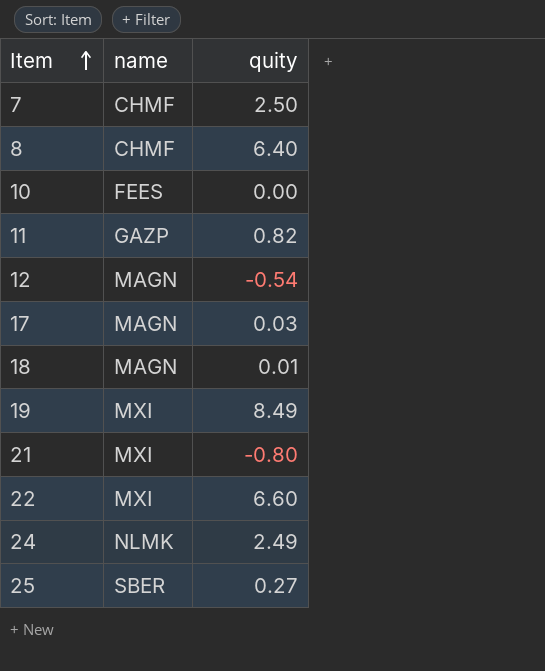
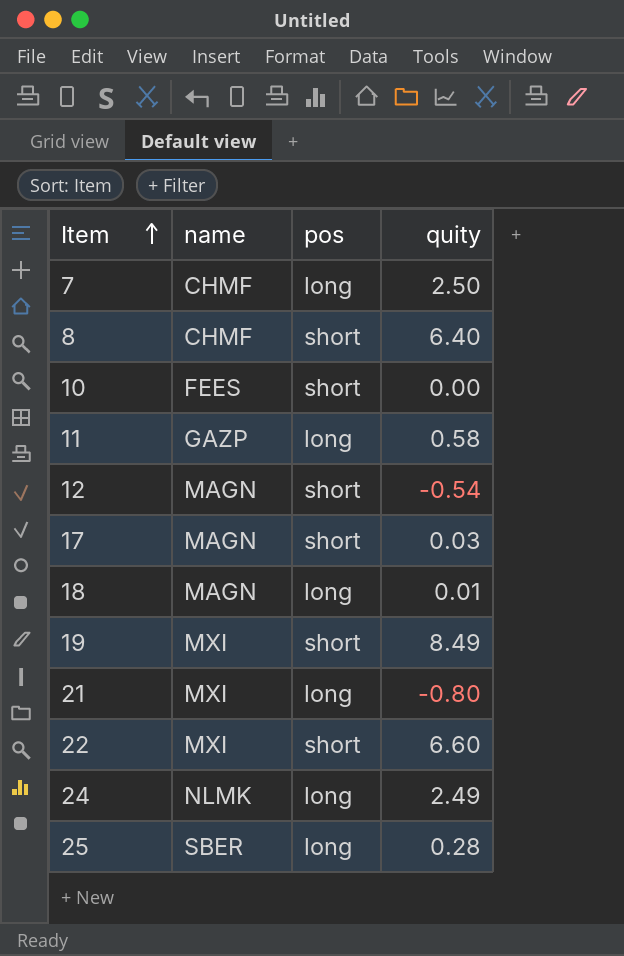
column pos | position: none -> 3
11 | quity: 0.82 -> 0.58
25 | quity: 0.27 -> 0.28

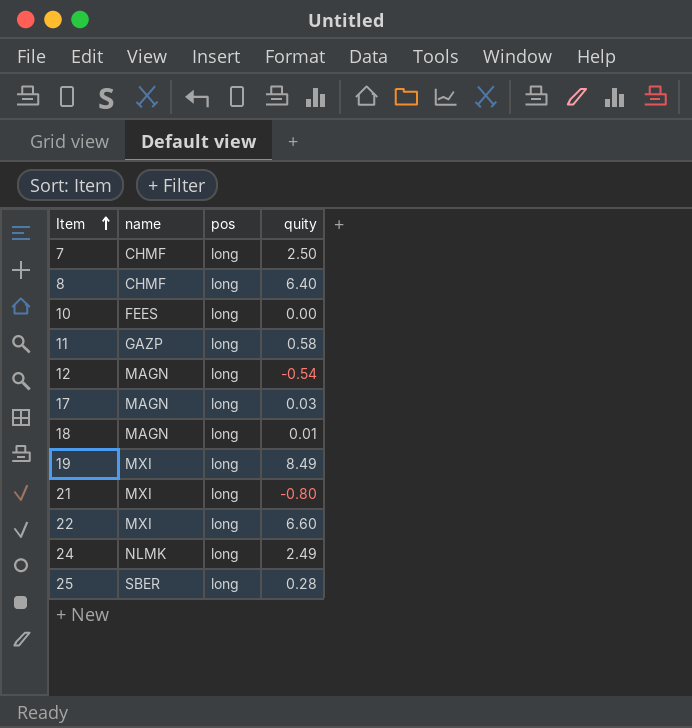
8 | pos: short -> long
10 | pos: short -> long
12 | pos: short -> long
17 | pos: short -> long
19 | pos: short -> long
22 | pos: short -> long

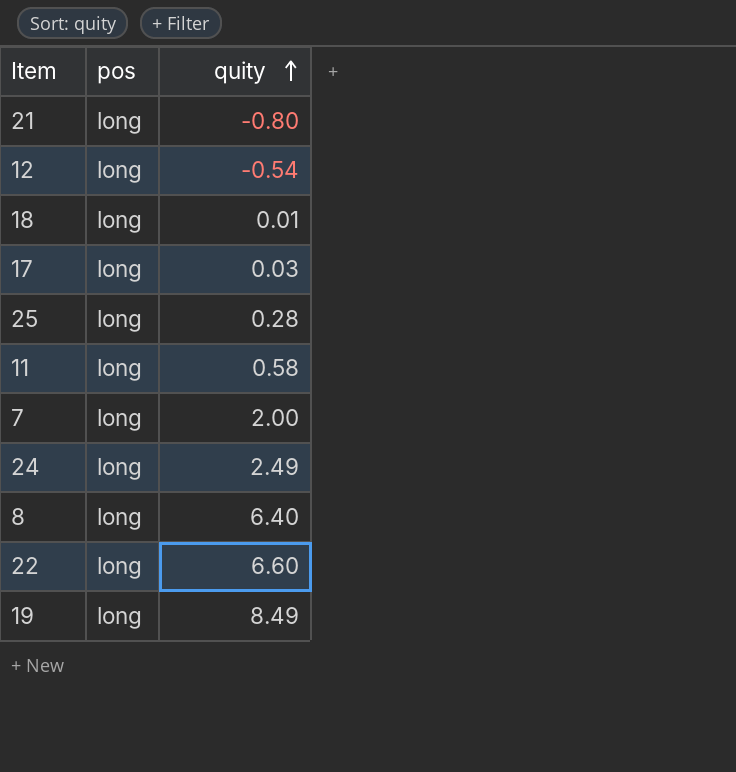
row order: Item ascending -> quity ascending
column name | position: 2 -> none
row 10: FEES | long | 0.00 -> none
7 | quity: 2.50 -> 2.00

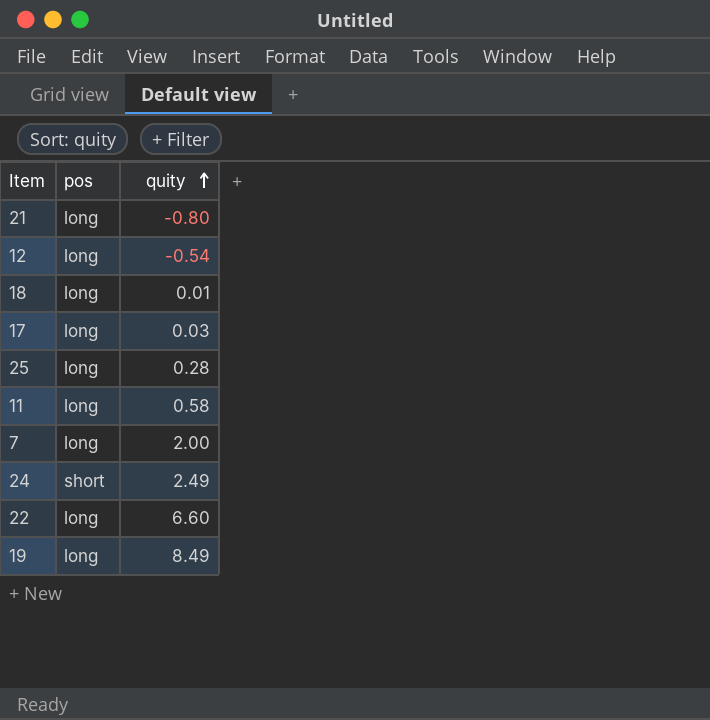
row 8: long | 6.40 -> none
24 | pos: long -> short

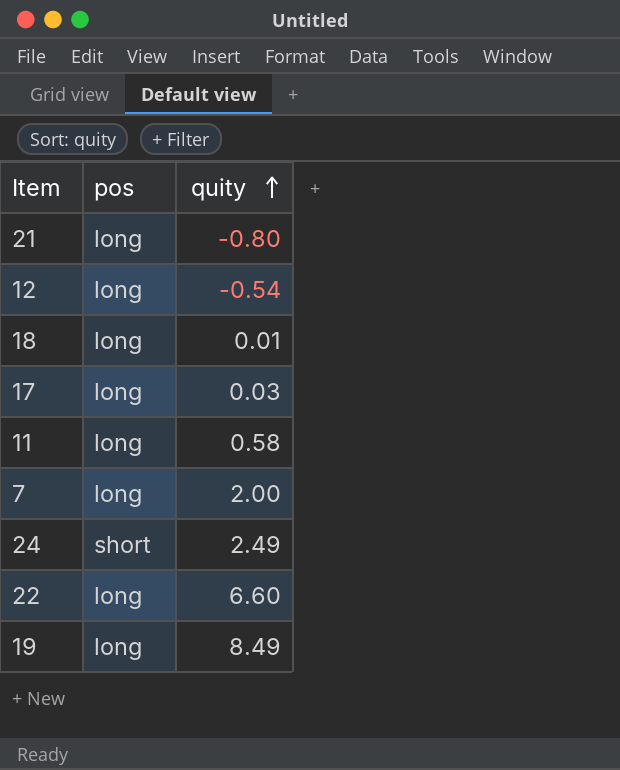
row 25: long | 0.28 -> none

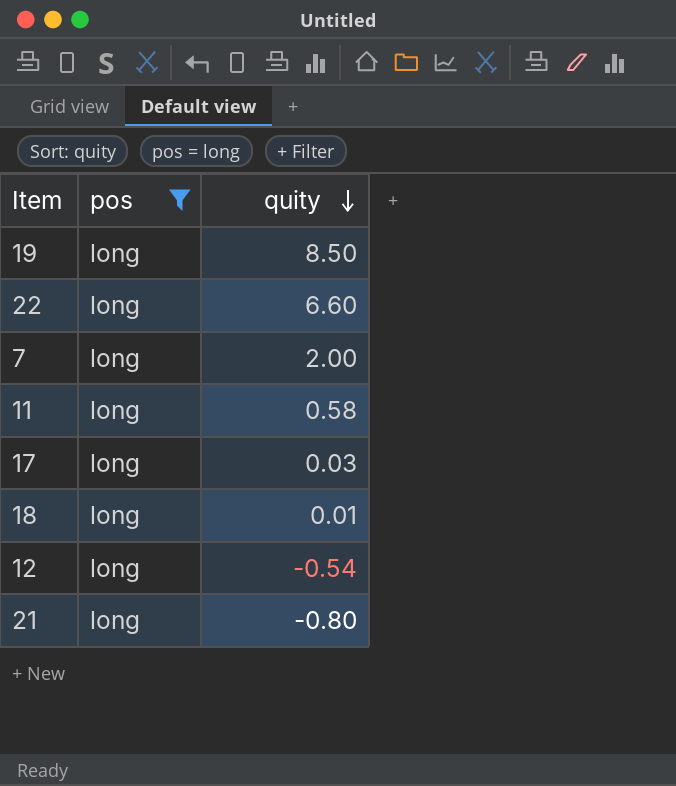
filter: none -> pos = long
row order: quity ascending -> quity descending
19 | quity: 8.49 -> 8.50

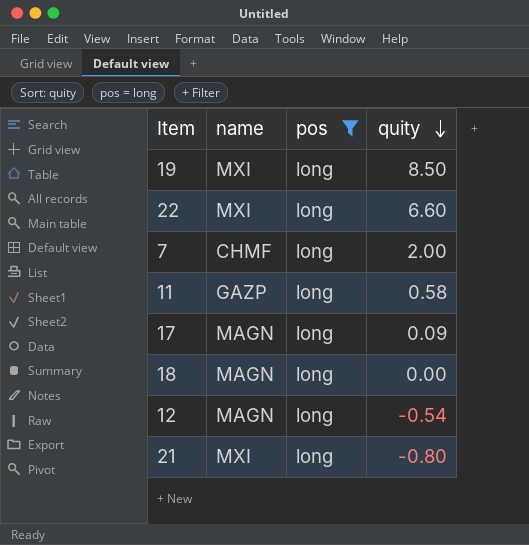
column name | position: none -> 2
17 | quity: 0.03 -> 0.09
18 | quity: 0.01 -> 0.00

